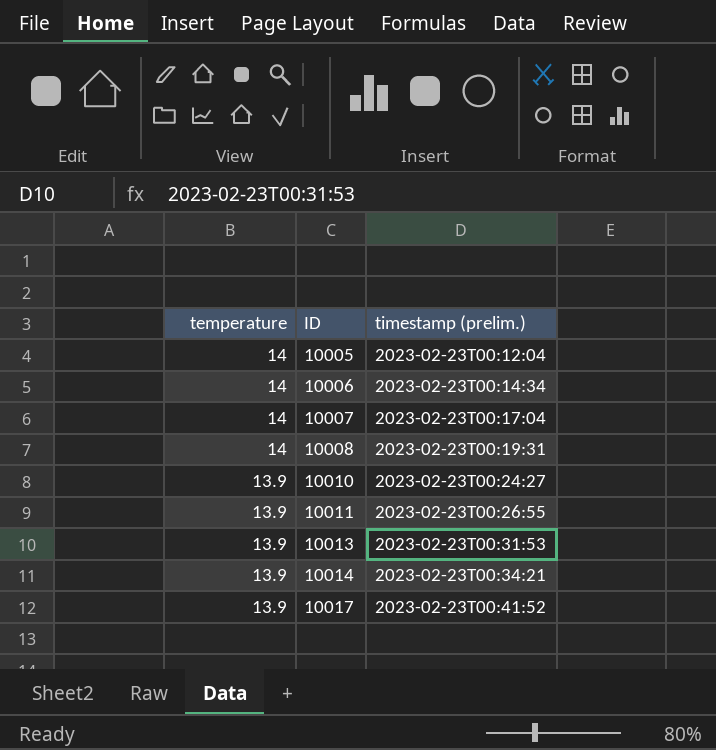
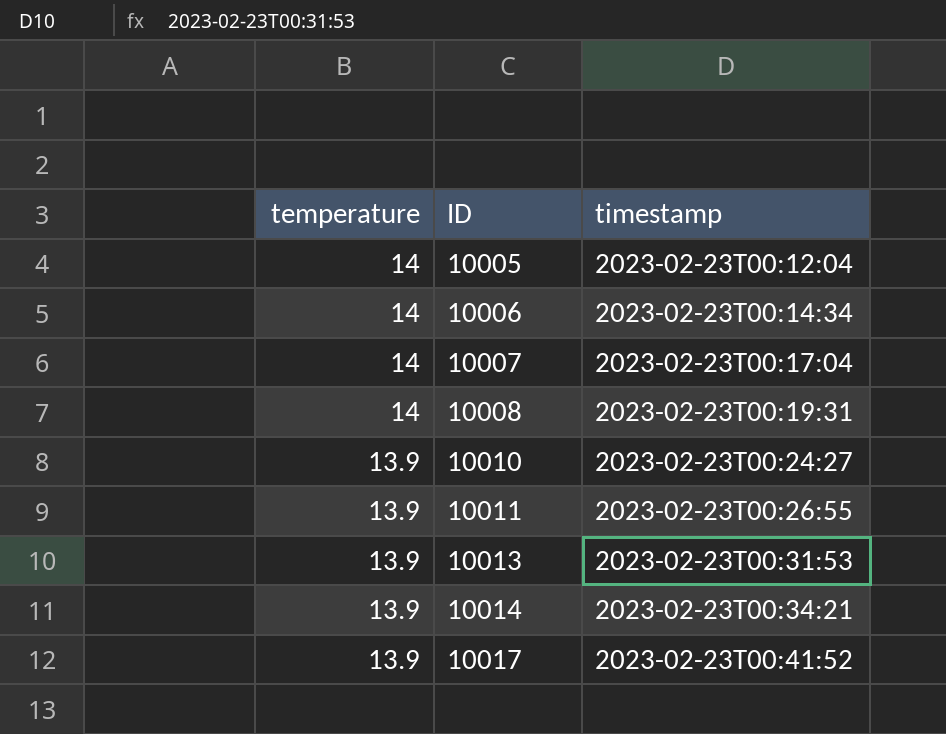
column name: timestamp (prelim.) -> timestamp

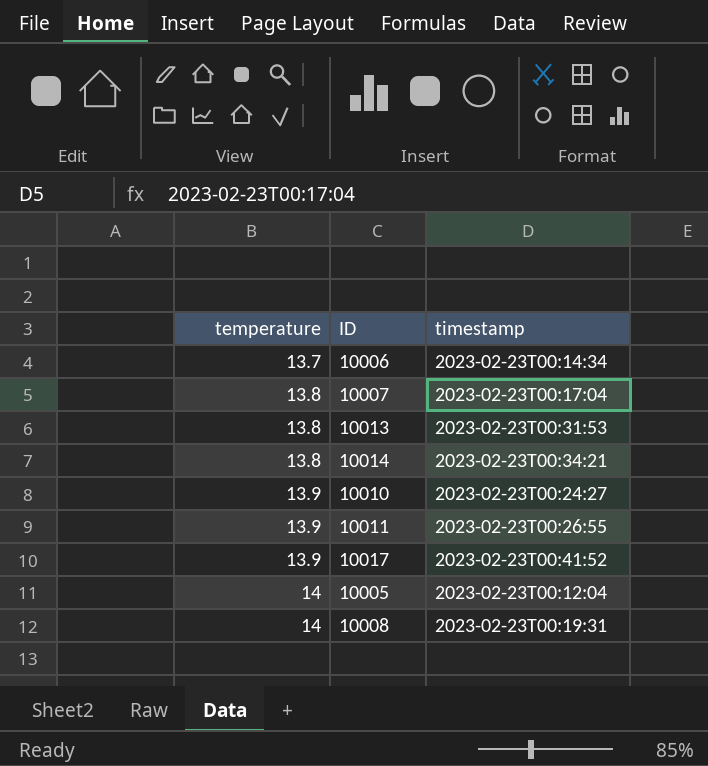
row order: temperature descending -> temperature ascending
10006 | temperature: 14 -> 13.7
10007 | temperature: 14 -> 13.8
10013 | temperature: 13.9 -> 13.8
10014 | temperature: 13.9 -> 13.8

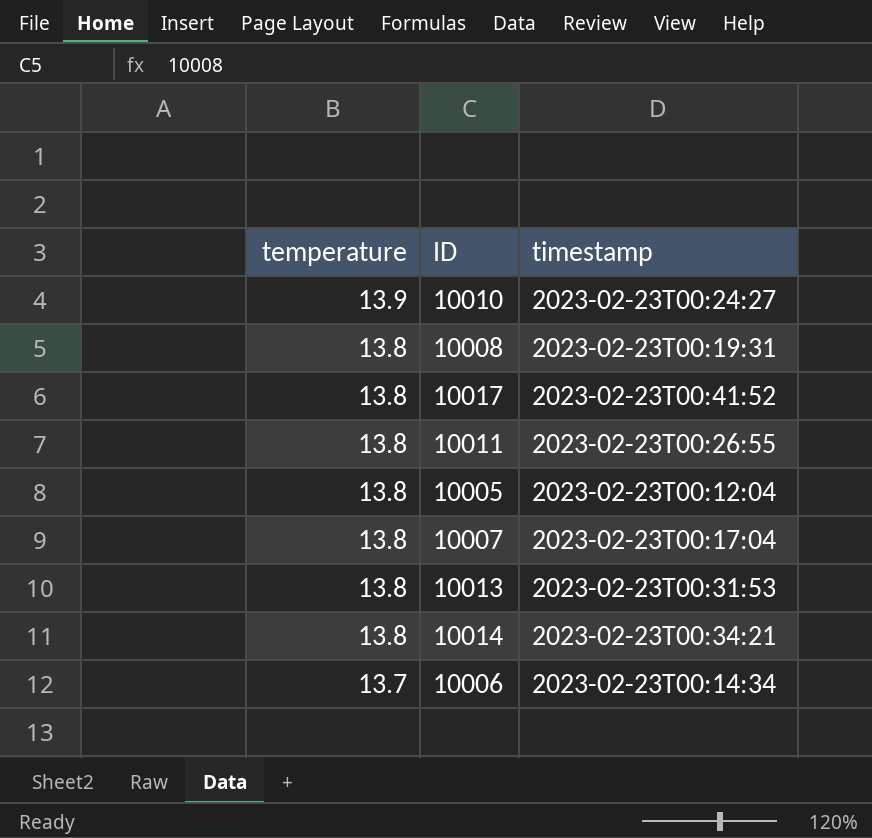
row order: temperature ascending -> temperature descending
10008 | temperature: 14 -> 13.8
10017 | temperature: 13.9 -> 13.8
10011 | temperature: 13.9 -> 13.8
10005 | temperature: 14 -> 13.8

